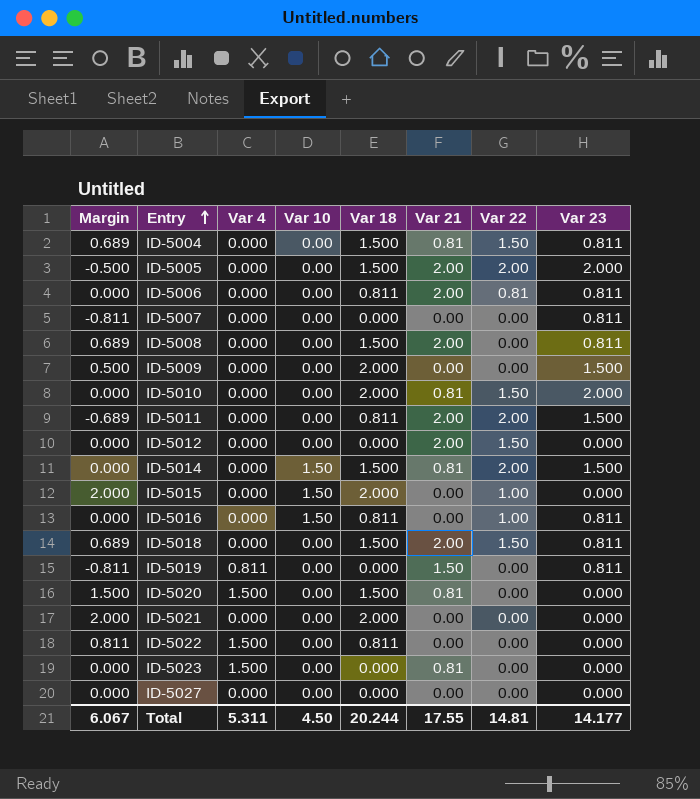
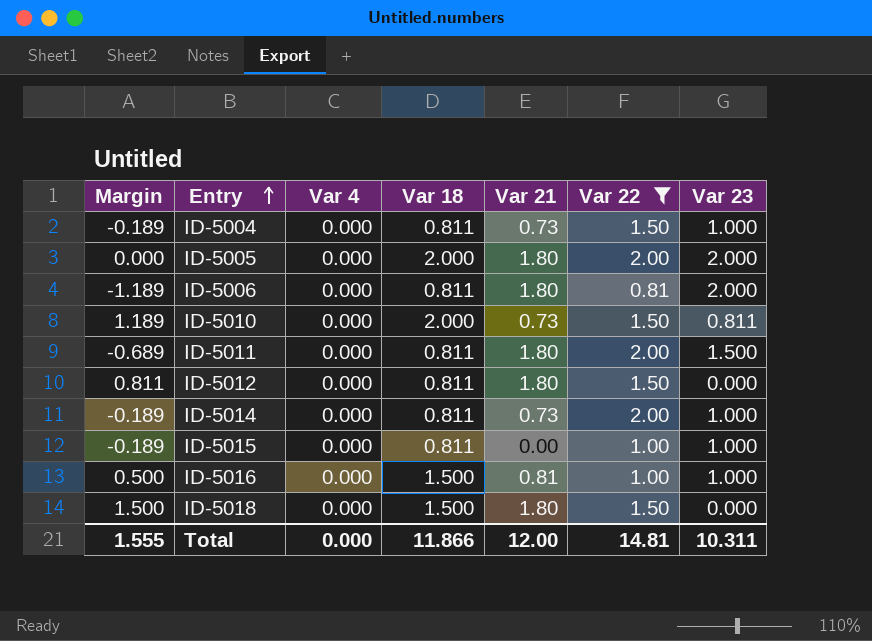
filter: none -> Var 22 != 0.00
column Var 10 | position: 4 -> none
ID-5004 | Margin: 0.689 -> -0.189
ID-5004 | Var 18: 1.500 -> 0.811
ID-5004 | Var 21: 0.81 -> 0.73
ID-5004 | Var 23: 0.811 -> 1.000
ID-5005 | Margin: -0.500 -> 0.000
ID-5005 | Var 18: 1.500 -> 2.000
ID-5005 | Var 21: 2.00 -> 1.80
ID-5006 | Margin: 0.000 -> -1.189
ID-5006 | Var 21: 2.00 -> 1.80
ID-5006 | Var 23: 0.811 -> 2.000
ID-5010 | Margin: 0.000 -> 1.189
ID-5010 | Var 21: 0.81 -> 0.73
ID-5010 | Var 23: 2.000 -> 0.811
ID-5011 | Var 21: 2.00 -> 1.80
ID-5012 | Margin: 0.000 -> 0.811
ID-5012 | Var 18: 0.000 -> 0.811
ID-5012 | Var 21: 2.00 -> 1.80
ID-5014 | Margin: 0.000 -> -0.189
ID-5014 | Var 18: 1.500 -> 0.811
ID-5014 | Var 21: 0.81 -> 0.73
ID-5014 | Var 23: 1.500 -> 1.000
ID-5015 | Margin: 2.000 -> -0.189
ID-5015 | Var 18: 2.000 -> 0.811
ID-5015 | Var 23: 0.000 -> 1.000
ID-5016 | Margin: 0.000 -> 0.500
ID-5016 | Var 18: 0.811 -> 1.500
ID-5016 | Var 21: 0.00 -> 0.81
ID-5016 | Var 23: 0.811 -> 1.000
ID-5018 | Margin: 0.689 -> 1.500
ID-5018 | Var 21: 2.00 -> 1.80
ID-5018 | Var 23: 0.811 -> 0.000
Total | Margin: 6.067 -> 1.555
Total | Var 4: 5.311 -> 0.000
Total | Var 18: 20.244 -> 11.866
Total | Var 21: 17.55 -> 12.00
Total | Var 23: 14.177 -> 10.311

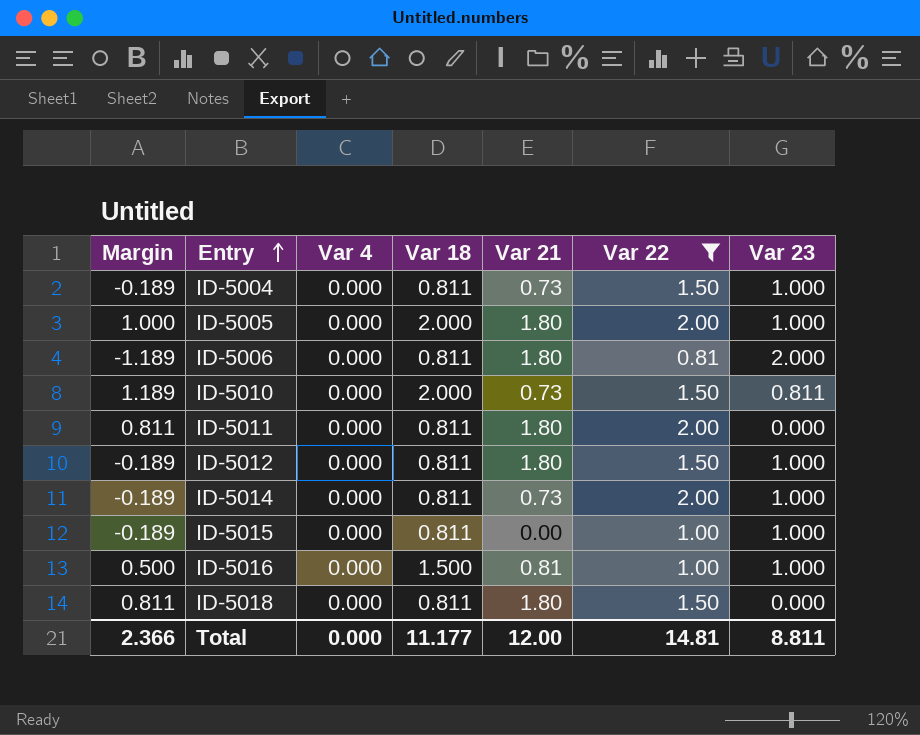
ID-5005 | Margin: 0.000 -> 1.000
ID-5005 | Var 23: 2.000 -> 1.000
ID-5011 | Margin: -0.689 -> 0.811
ID-5011 | Var 23: 1.500 -> 0.000
ID-5012 | Margin: 0.811 -> -0.189
ID-5012 | Var 23: 0.000 -> 1.000
ID-5018 | Margin: 1.500 -> 0.811
ID-5018 | Var 18: 1.500 -> 0.811
Total | Margin: 1.555 -> 2.366
Total | Var 18: 11.866 -> 11.177
Total | Var 23: 10.311 -> 8.811

